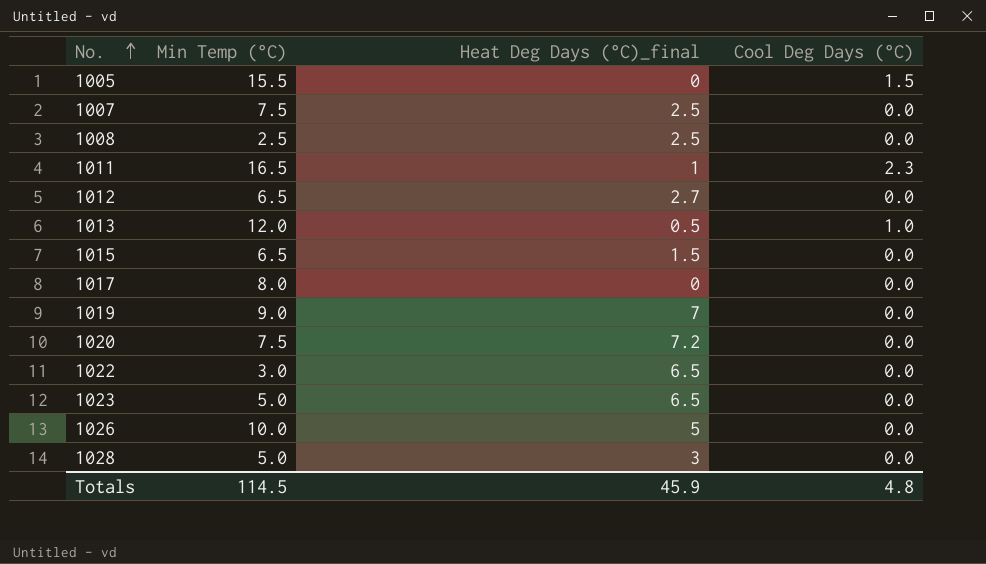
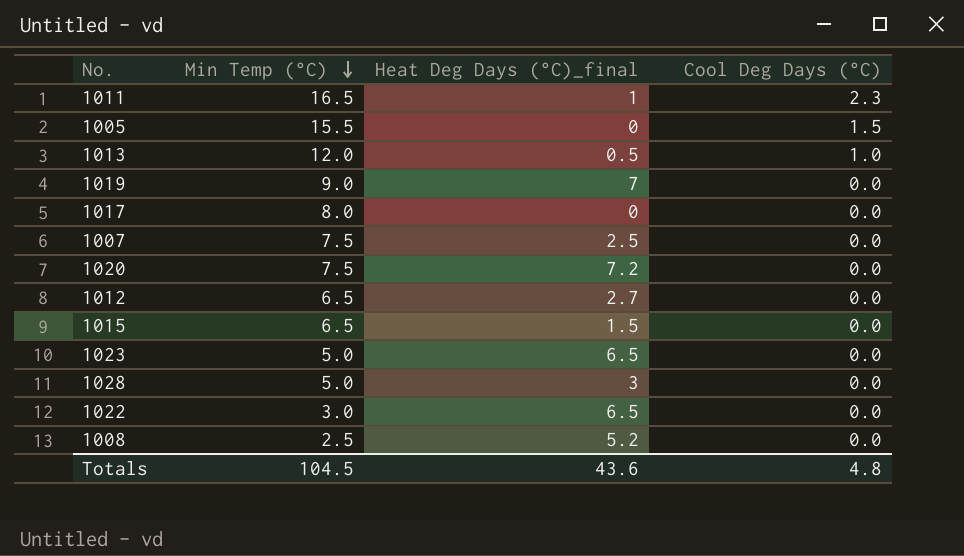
row order: No. ascending -> Min Temp (°C) descending
row 1026: 10.0 | 5 | 0.0 -> none
1008 | Heat Deg Days (°C)_final: 2.5 -> 5.2
Totals | Min Temp (°C): 114.5 -> 104.5
Totals | Heat Deg Days (°C)_final: 45.9 -> 43.6

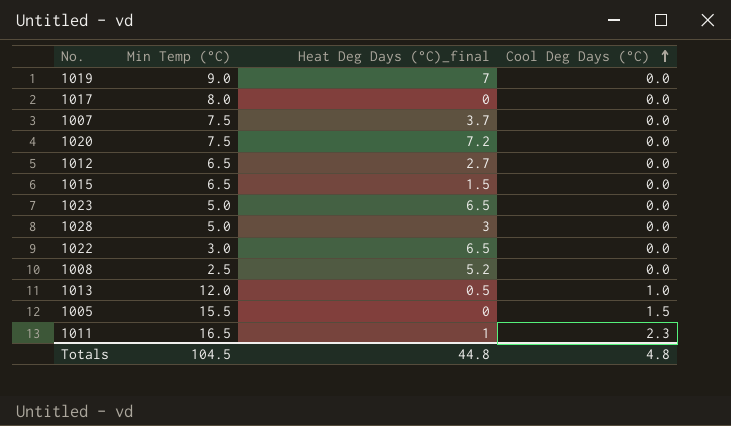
row order: Min Temp (°C) descending -> Cool Deg Days (°C) ascending
1007 | Heat Deg Days (°C)_final: 2.5 -> 3.7
Totals | Heat Deg Days (°C)_final: 43.6 -> 44.8

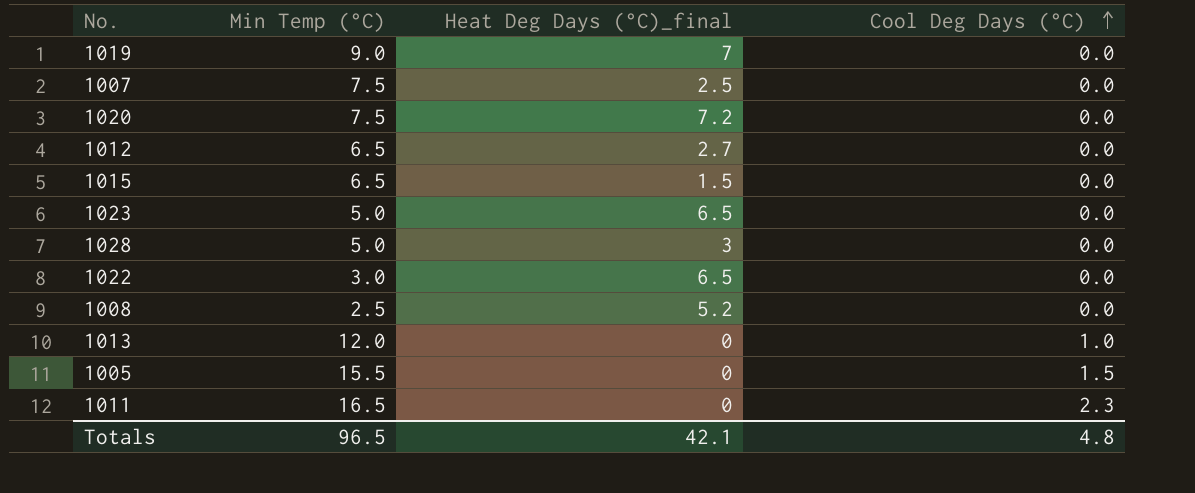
row 1017: 8.0 | 0 | 0.0 -> none
1007 | Heat Deg Days (°C)_final: 3.7 -> 2.5
1013 | Heat Deg Days (°C)_final: 0.5 -> 0
1011 | Heat Deg Days (°C)_final: 1 -> 0
Totals | Min Temp (°C): 104.5 -> 96.5
Totals | Heat Deg Days (°C)_final: 44.8 -> 42.1

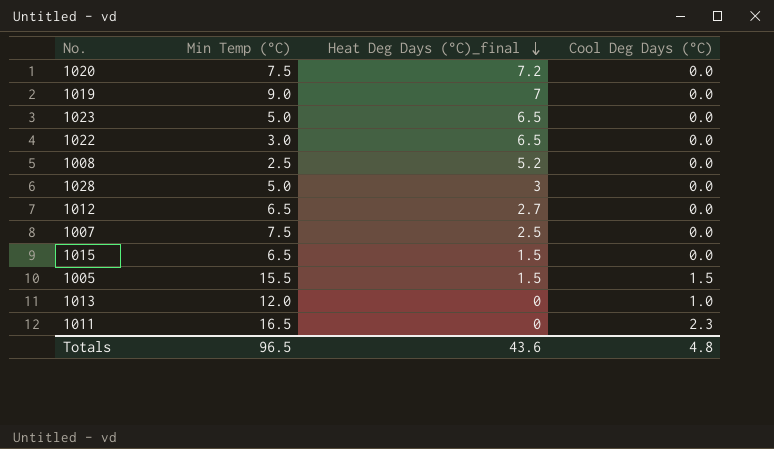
row order: Cool Deg Days (°C) ascending -> Heat Deg Days (°C)_final descending
1005 | Heat Deg Days (°C)_final: 0 -> 1.5
Totals | Heat Deg Days (°C)_final: 42.1 -> 43.6

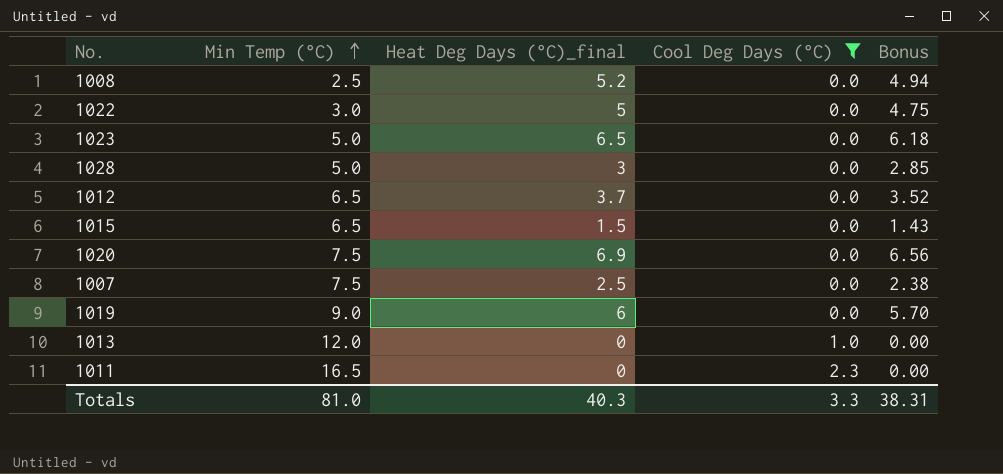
filter: none -> Cool Deg Days (°C) != 1.5
row order: Heat Deg Days (°C)_final descending -> Min Temp (°C) ascending
column Bonus | formula: none -> [Heat Deg Days (°C)_final] * 0.95
1022 | Heat Deg Days (°C)_final: 6.5 -> 5
1012 | Heat Deg Days (°C)_final: 2.7 -> 3.7
1020 | Heat Deg Days (°C)_final: 7.2 -> 6.9
1019 | Heat Deg Days (°C)_final: 7 -> 6
Totals | Min Temp (°C): 96.5 -> 81.0
Totals | Heat Deg Days (°C)_final: 43.6 -> 40.3
Totals | Cool Deg Days (°C): 4.8 -> 3.3

